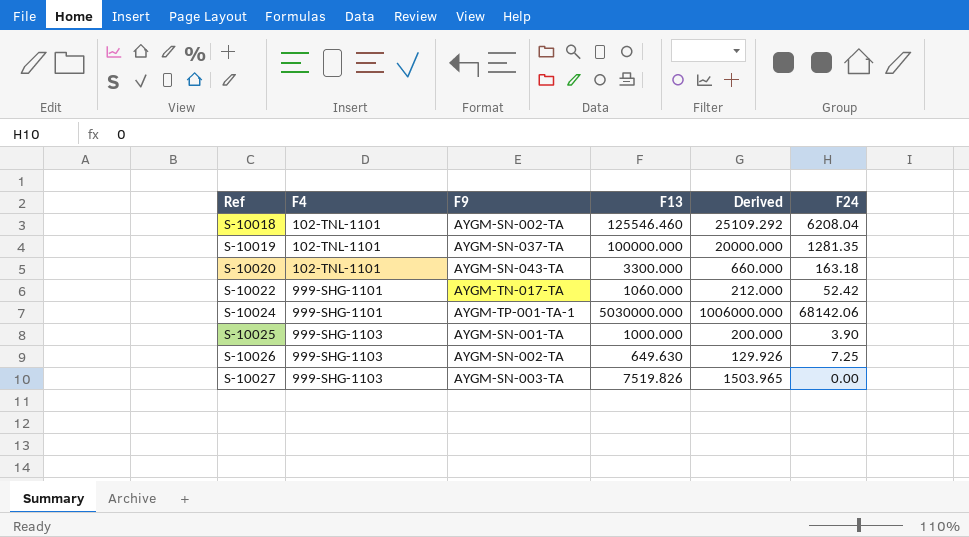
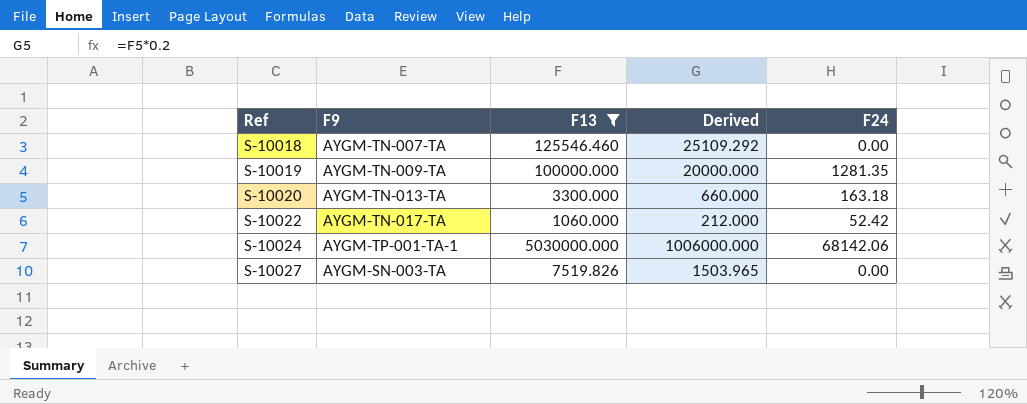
filter: none -> F13 >= 1060.000
column F4 | position: 2 -> none
S-10018 | F9: AYGM-SN-002-TA -> AYGM-TN-007-TA
S-10018 | F24: 6208.04 -> 0.00
S-10019 | F9: AYGM-SN-037-TA -> AYGM-TN-009-TA
S-10020 | F9: AYGM-SN-043-TA -> AYGM-TN-013-TA

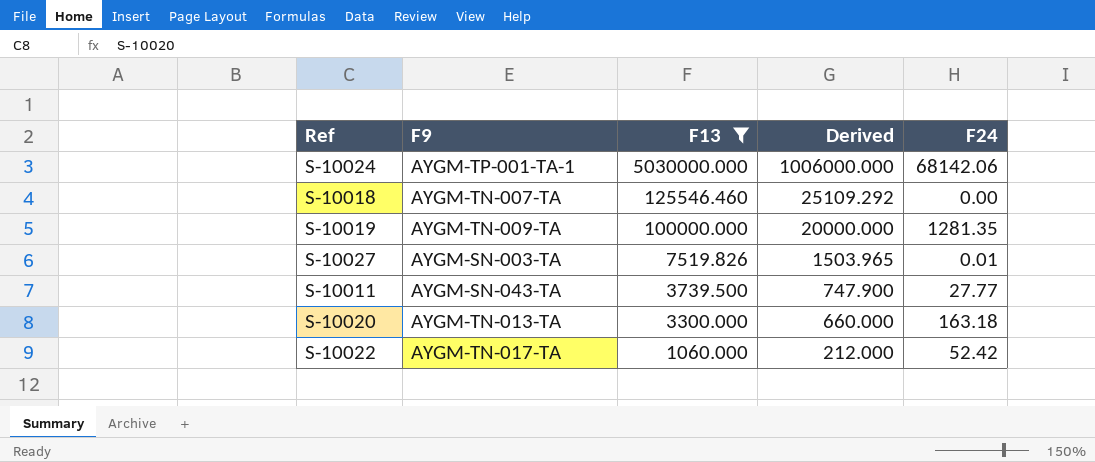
row order: Ref ascending -> F13 descending
S-10027 | F24: 0.00 -> 0.01
row S-10011: none -> AYGM-SN-043-TA | 3739.500 | 747.900 | 27.77

